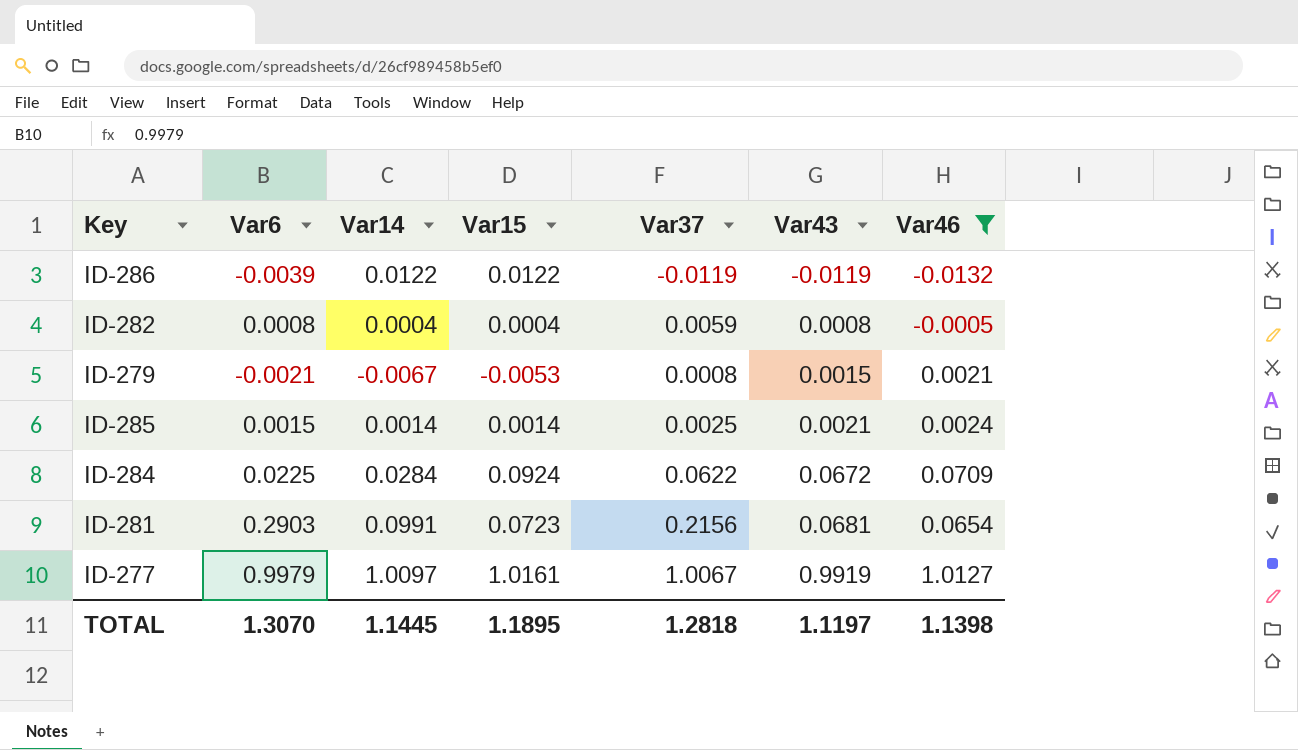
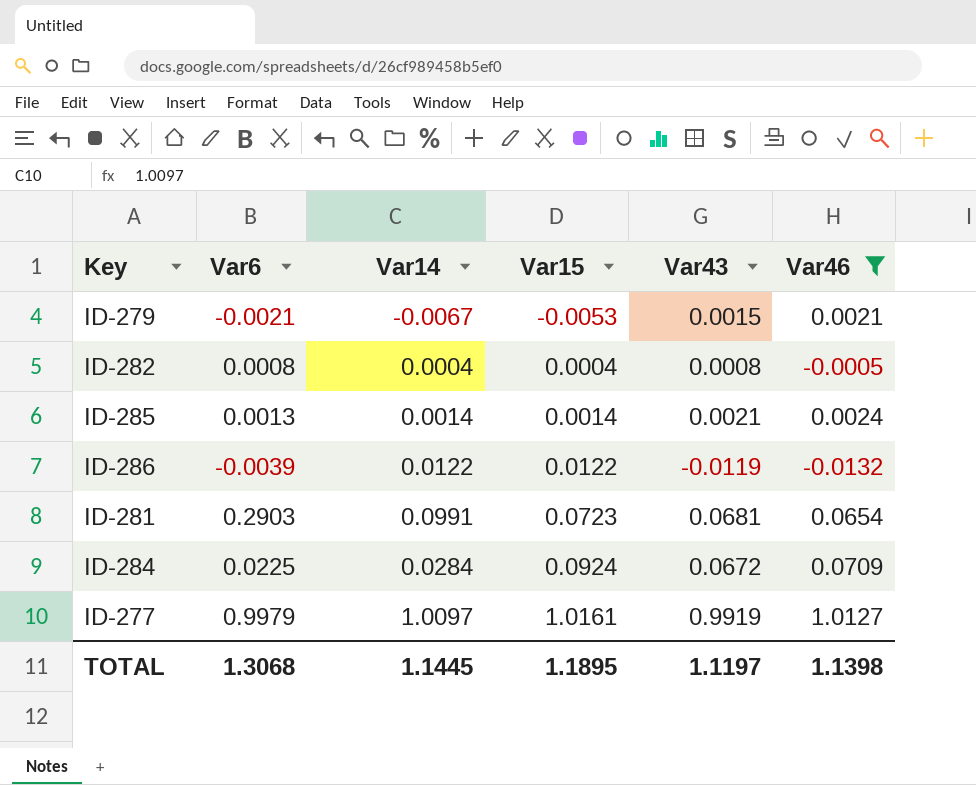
row order: Var43 ascending -> Var15 ascending
column Var37 | position: 5 -> none
ID-285 | Var6: 0.0015 -> 0.0013
TOTAL | Var6: 1.3070 -> 1.3068

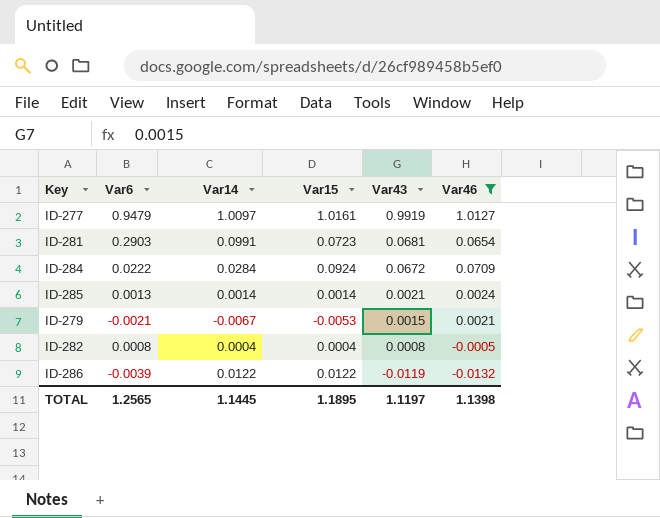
row order: Var15 ascending -> Var43 descending
ID-277 | Var6: 0.9979 -> 0.9479
ID-284 | Var6: 0.0225 -> 0.0222
TOTAL | Var6: 1.3068 -> 1.2565

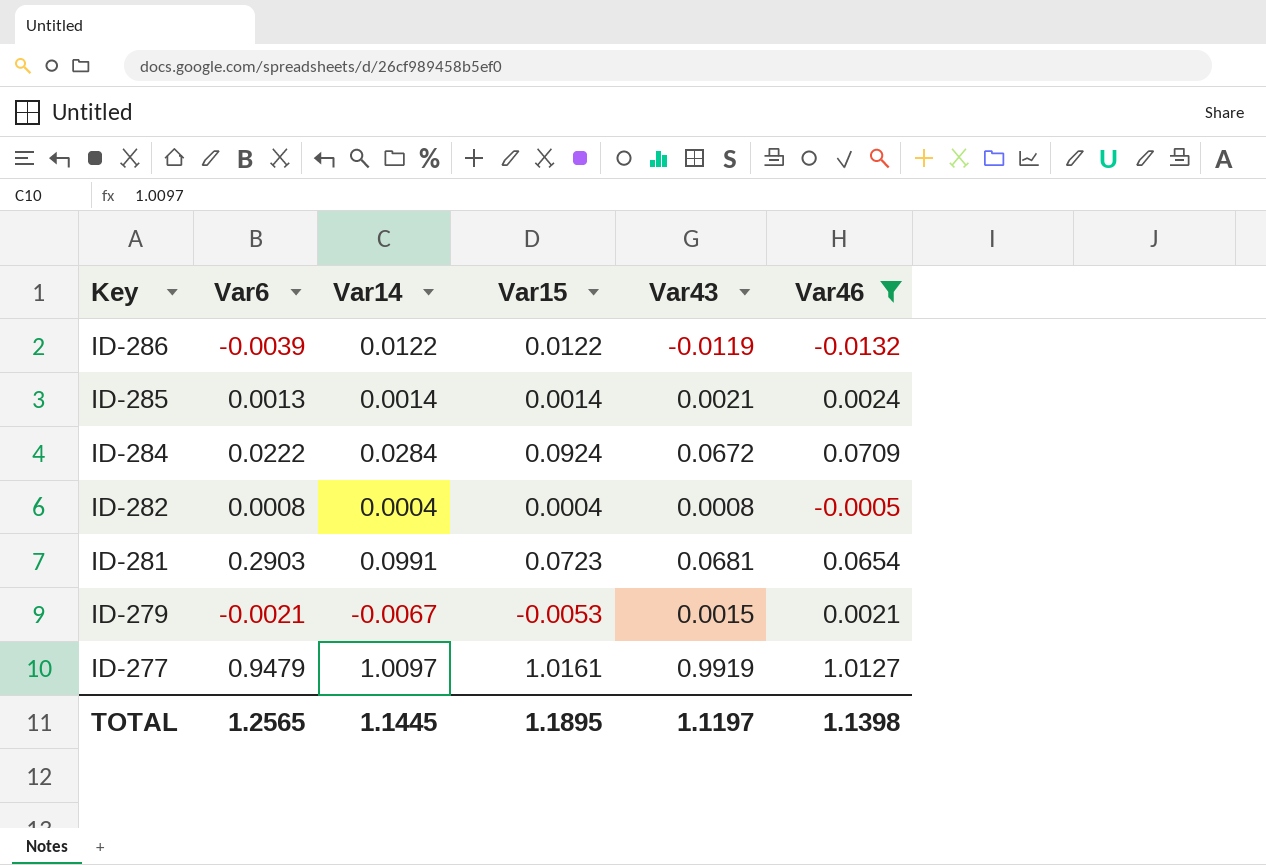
row order: Var43 descending -> Key descending

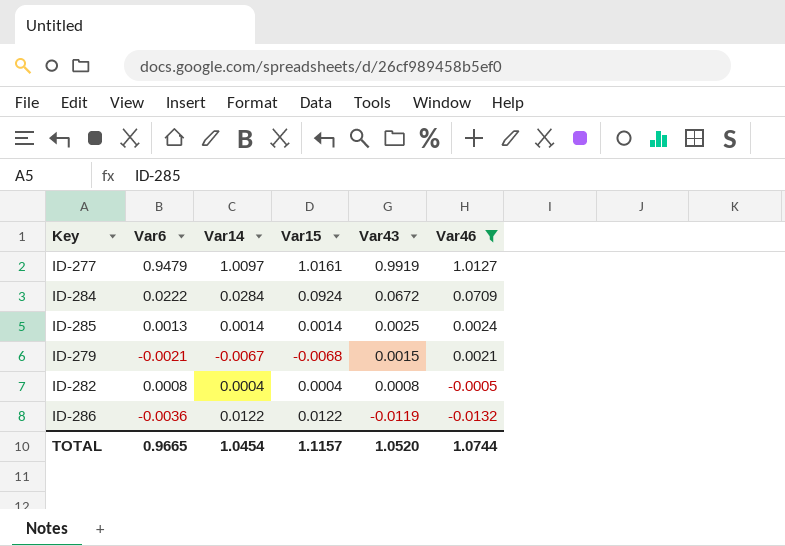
row order: Key descending -> Var43 descending
row ID-281: 0.2903 | 0.0991 | 0.0723 | 0.0681 | 0.0654 -> none
ID-285 | Var43: 0.0021 -> 0.0025
ID-279 | Var15: -0.0053 -> -0.0068
ID-286 | Var6: -0.0039 -> -0.0036
TOTAL | Var6: 1.2565 -> 0.9665
TOTAL | Var14: 1.1445 -> 1.0454
TOTAL | Var15: 1.1895 -> 1.1157
TOTAL | Var43: 1.1197 -> 1.0520
TOTAL | Var46: 1.1398 -> 1.0744

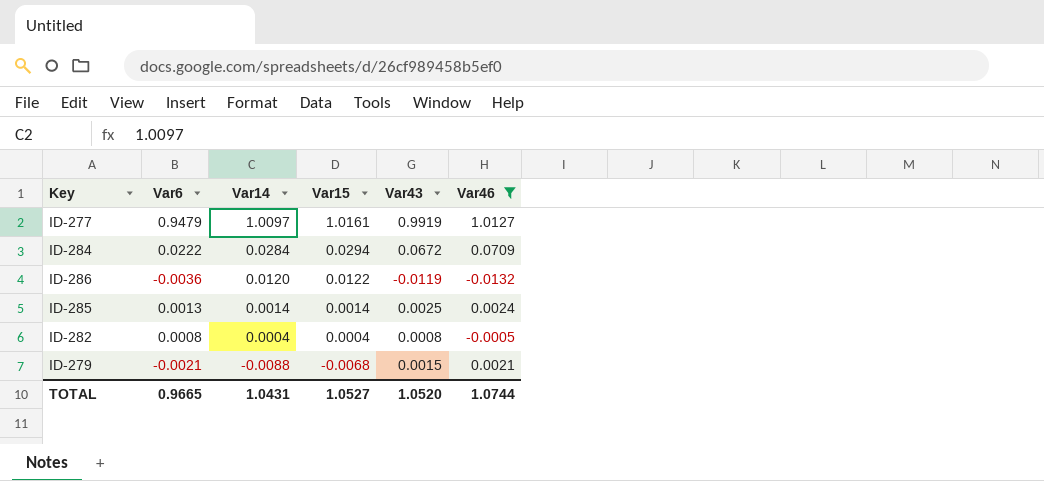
row order: Var43 descending -> Var14 descending
ID-284 | Var15: 0.0924 -> 0.0294
ID-286 | Var14: 0.0122 -> 0.0120
ID-279 | Var14: -0.0067 -> -0.0088
TOTAL | Var14: 1.0454 -> 1.0431
TOTAL | Var15: 1.1157 -> 1.0527

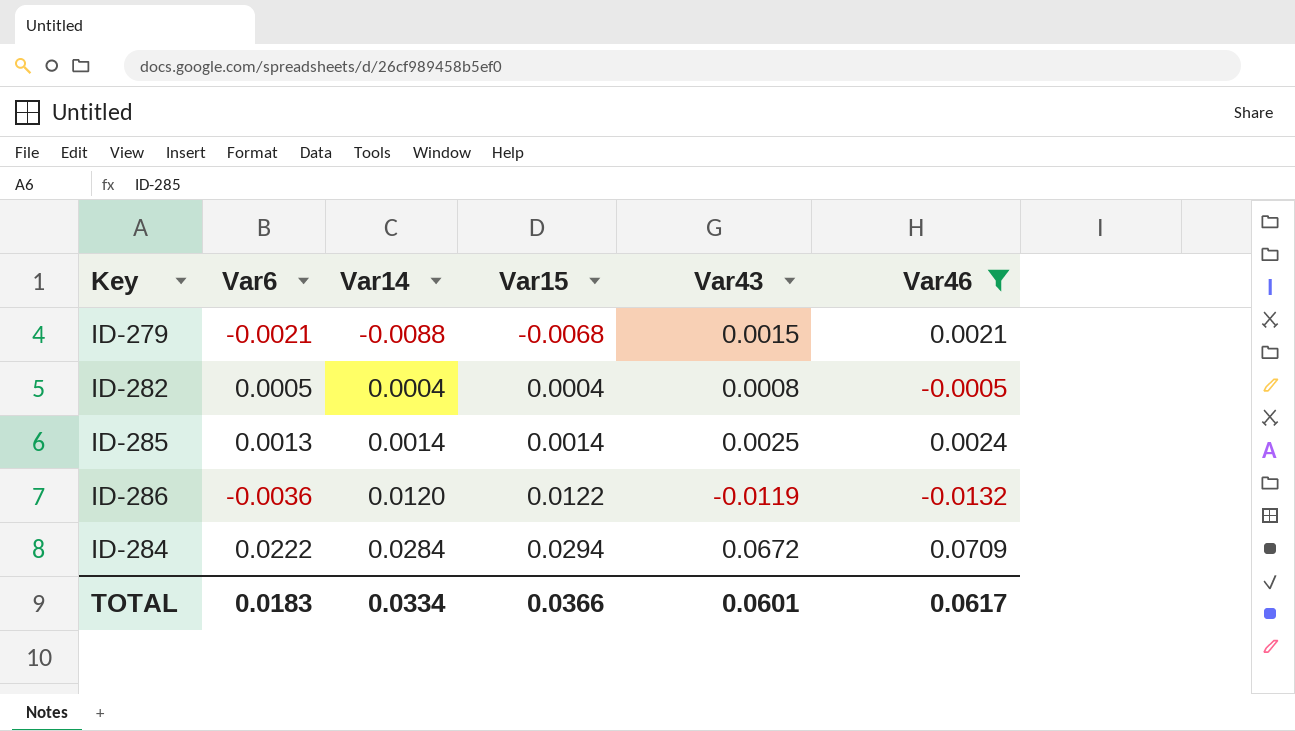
row order: Var14 descending -> Var14 ascending
row ID-277: 0.9479 | 1.0097 | 1.0161 | 0.9919 | 1.0127 -> none
ID-282 | Var6: 0.0008 -> 0.0005
TOTAL | Var6: 0.9665 -> 0.0183
TOTAL | Var14: 1.0431 -> 0.0334
TOTAL | Var15: 1.0527 -> 0.0366
TOTAL | Var43: 1.0520 -> 0.0601
TOTAL | Var46: 1.0744 -> 0.0617

